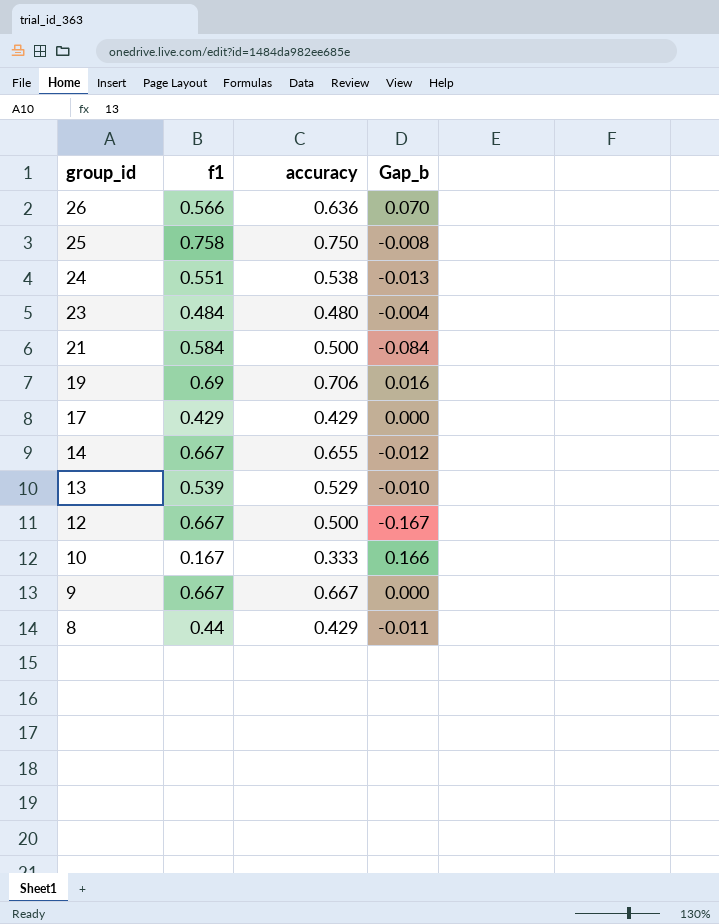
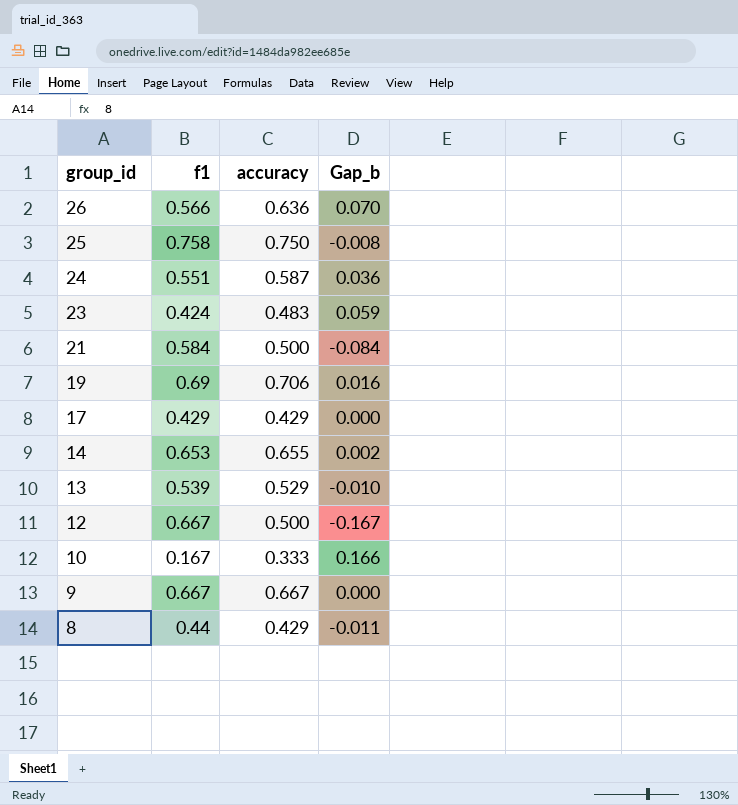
24 | accuracy: 0.538 -> 0.587
24 | Gap_b: -0.013 -> 0.036
23 | f1: 0.484 -> 0.424
23 | accuracy: 0.480 -> 0.483
23 | Gap_b: -0.004 -> 0.059
14 | f1: 0.667 -> 0.653
14 | Gap_b: -0.012 -> 0.002

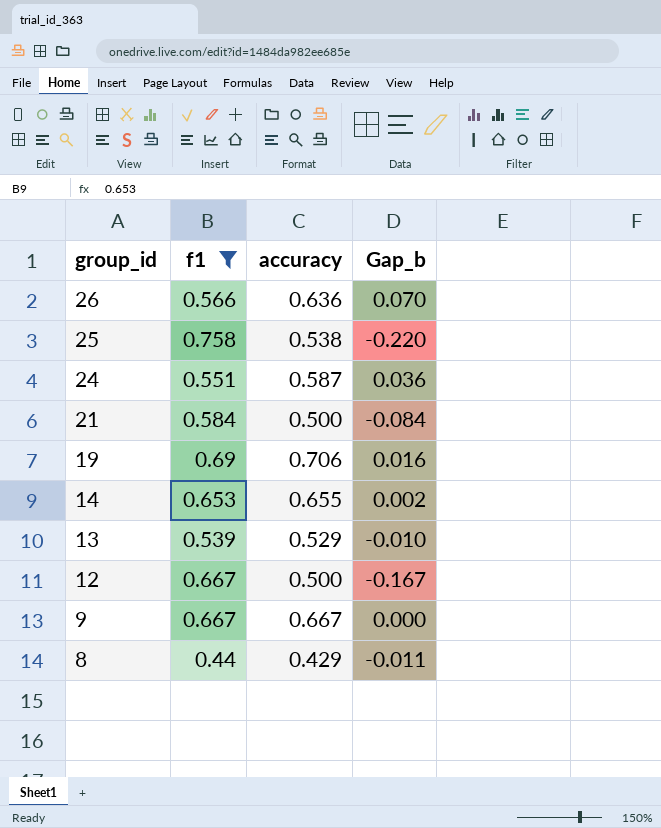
filter: none -> f1 >= 0.44
25 | accuracy: 0.750 -> 0.538
25 | Gap_b: -0.008 -> -0.220

